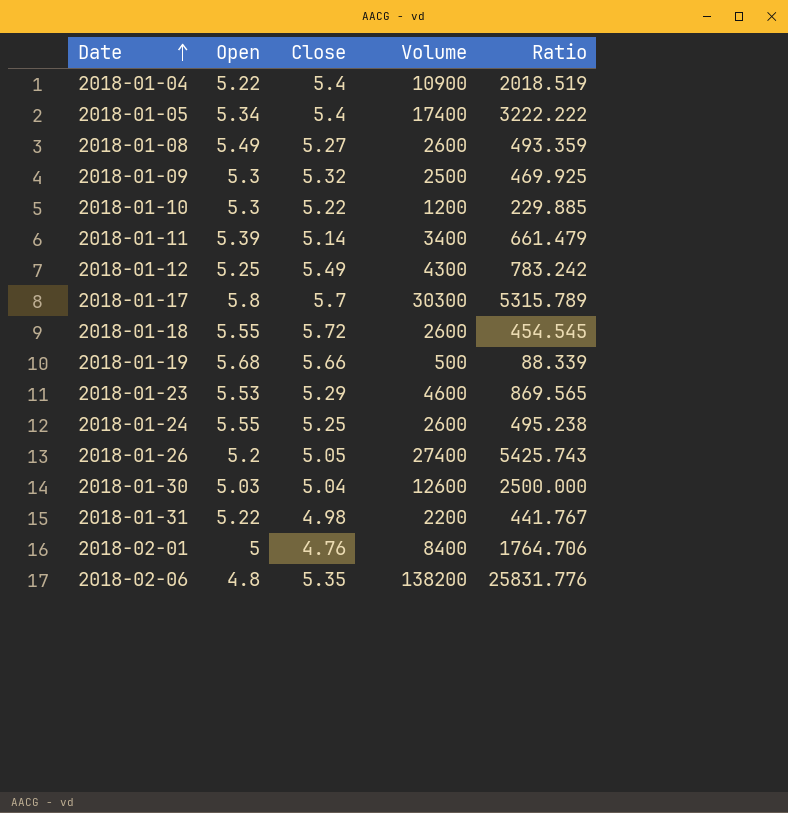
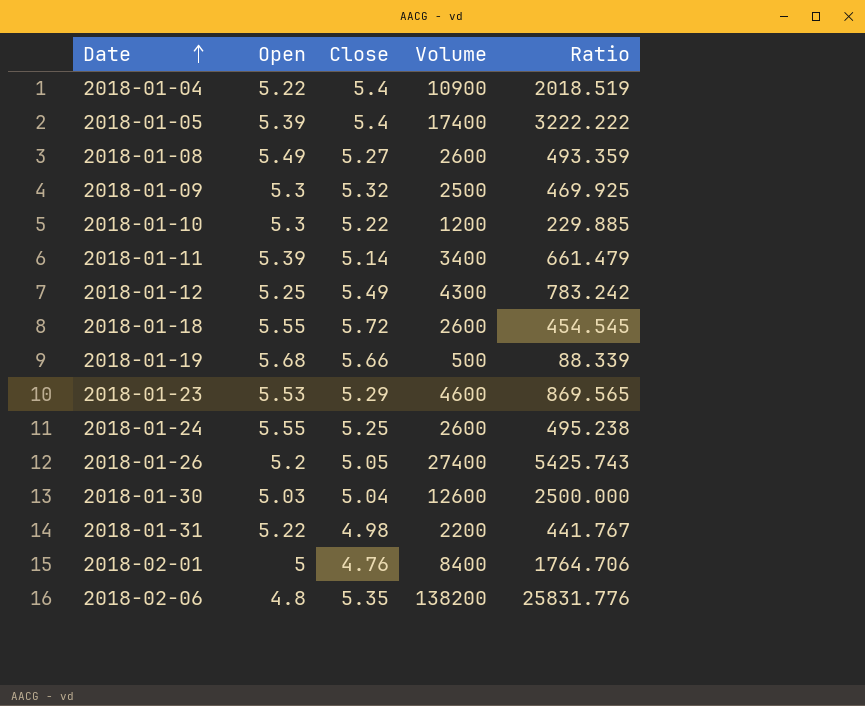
row 2018-01-17: 5.8 | 5.7 | 30300 | 5315.789 -> none
2018-01-05 | Open: 5.34 -> 5.39

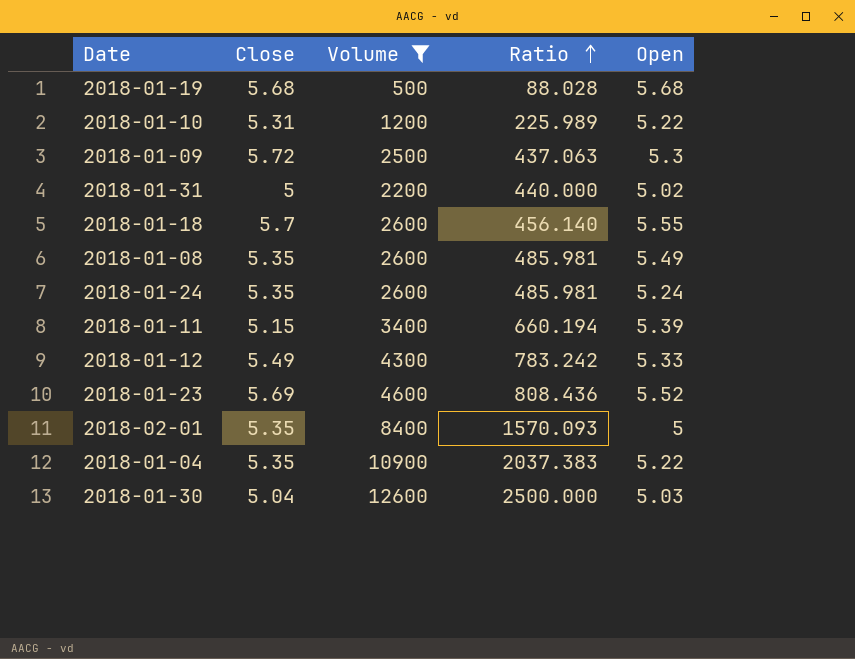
filter: none -> Volume <= 12600
row order: Date ascending -> Ratio ascending
column Open | position: 2 -> 5
2018-01-19 | Close: 5.66 -> 5.68
2018-01-19 | Ratio: 88.339 -> 88.028
2018-01-10 | Close: 5.22 -> 5.31
2018-01-10 | Ratio: 229.885 -> 225.989
2018-01-10 | Open: 5.3 -> 5.22
2018-01-09 | Close: 5.32 -> 5.72
2018-01-09 | Ratio: 469.925 -> 437.063
2018-01-31 | Close: 4.98 -> 5
2018-01-31 | Ratio: 441.767 -> 440.000
2018-01-31 | Open: 5.22 -> 5.02
2018-01-18 | Close: 5.72 -> 5.7
2018-01-18 | Ratio: 454.545 -> 456.140
2018-01-08 | Close: 5.27 -> 5.35
2018-01-08 | Ratio: 493.359 -> 485.981
2018-01-24 | Close: 5.25 -> 5.35
2018-01-24 | Ratio: 495.238 -> 485.981
2018-01-24 | Open: 5.55 -> 5.24
2018-01-11 | Close: 5.14 -> 5.15
2018-01-11 | Ratio: 661.479 -> 660.194
2018-01-12 | Open: 5.25 -> 5.33
2018-01-23 | Close: 5.29 -> 5.69
2018-01-23 | Ratio: 869.565 -> 808.436
2018-01-23 | Open: 5.53 -> 5.52
2018-02-01 | Close: 4.76 -> 5.35
2018-02-01 | Ratio: 1764.706 -> 1570.093
2018-01-04 | Close: 5.4 -> 5.35
2018-01-04 | Ratio: 2018.519 -> 2037.383

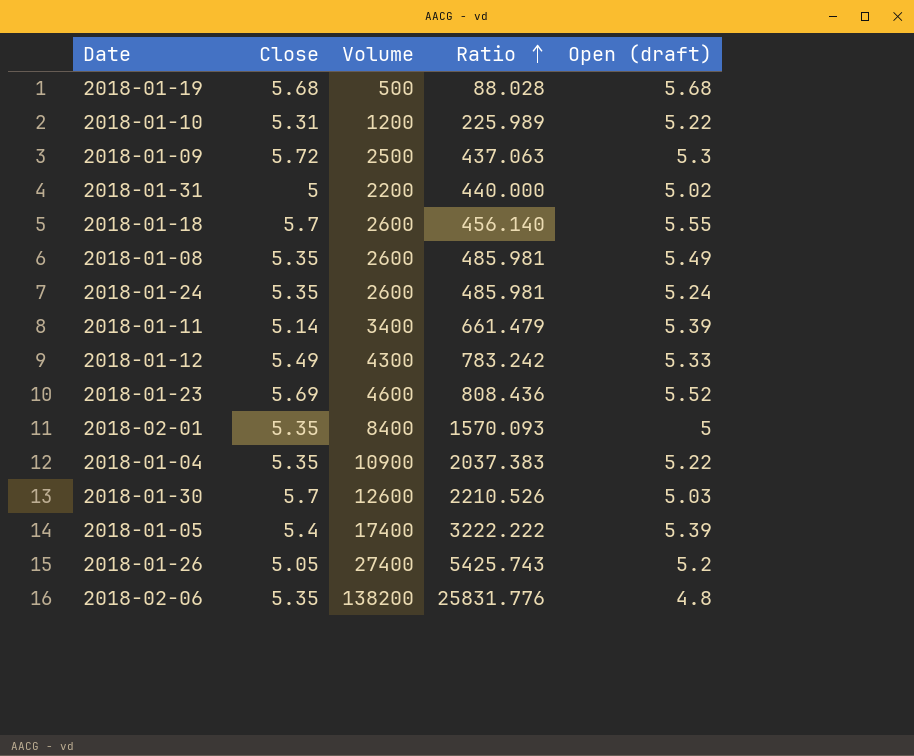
filter: Volume <= 12600 -> none
column name: Open -> Open (draft)
2018-01-11 | Close: 5.15 -> 5.14
2018-01-11 | Ratio: 660.194 -> 661.479
2018-01-30 | Close: 5.04 -> 5.7
2018-01-30 | Ratio: 2500.000 -> 2210.526

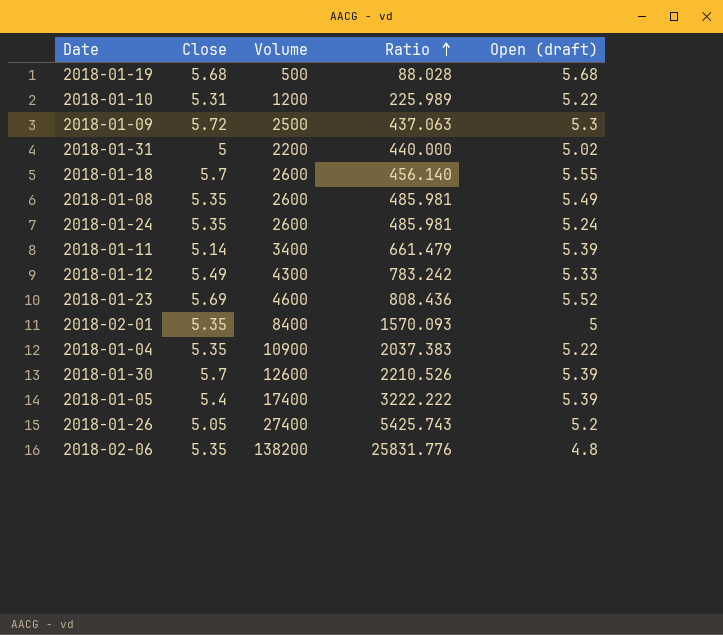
2018-01-30 | Open (draft): 5.03 -> 5.39

